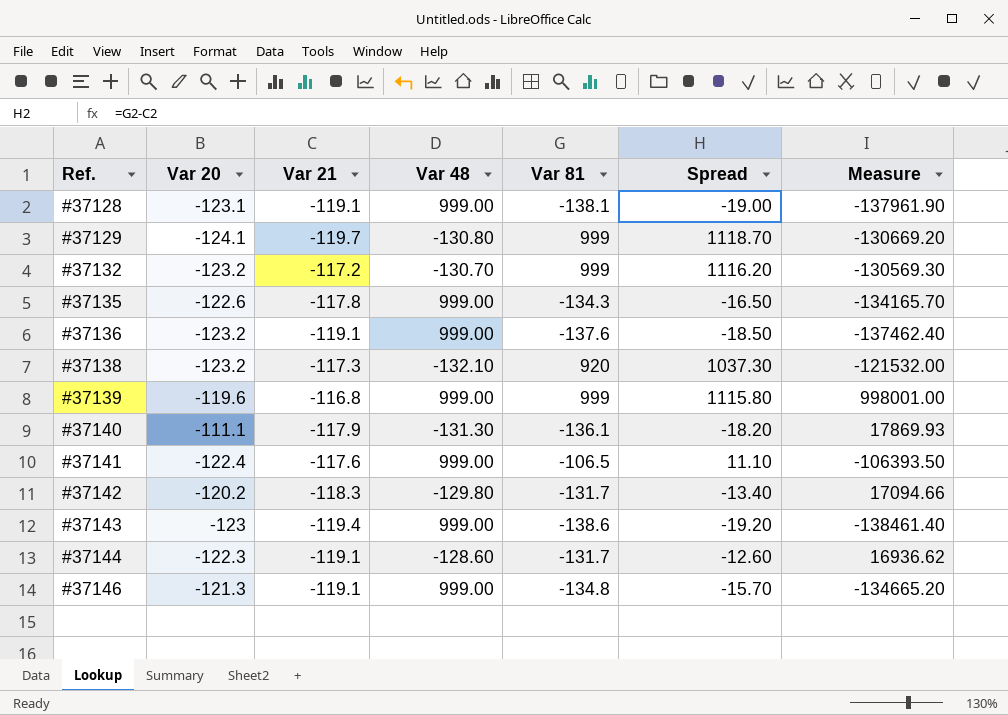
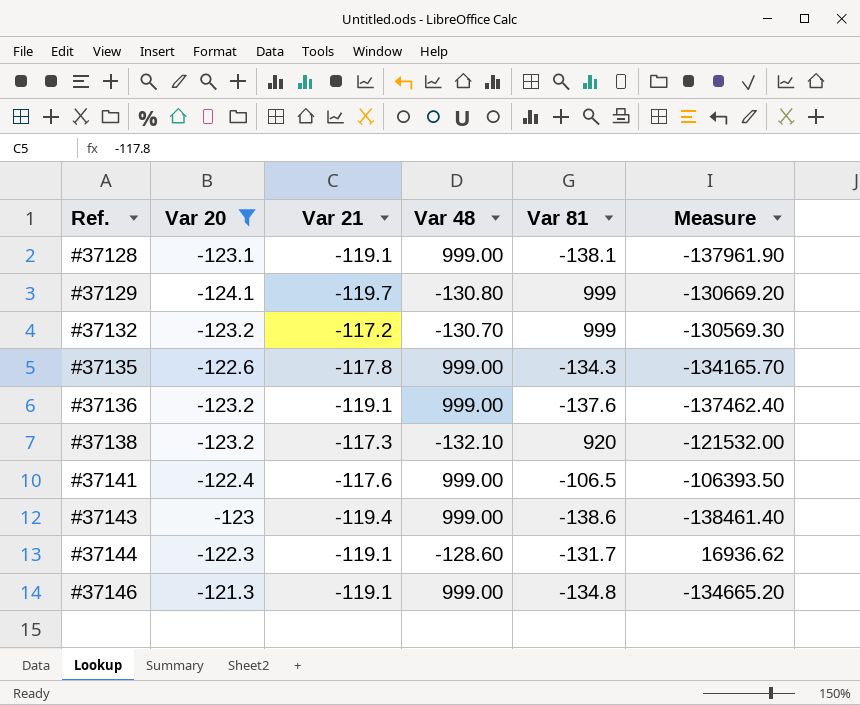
filter: none -> Var 20 <= -121.3
column Spread | formula: [Var 81] - [Var 21] -> none

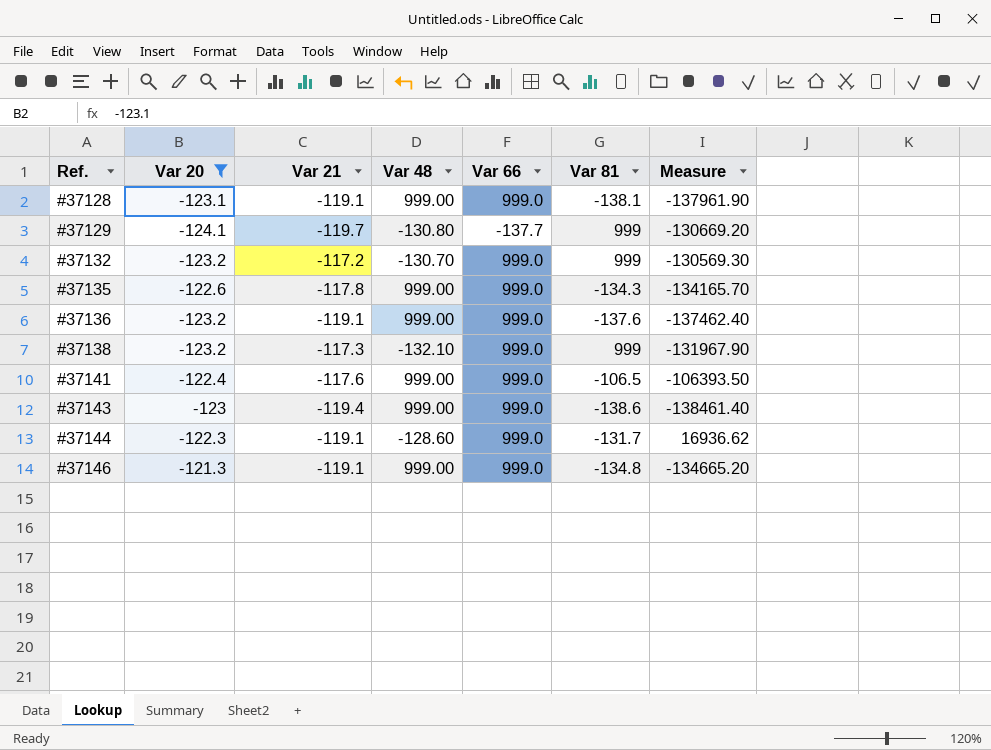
column Var 66 | position: none -> 5
#37138 | Var 81: 920 -> 999
#37138 | Measure: -121532.00 -> -131967.90

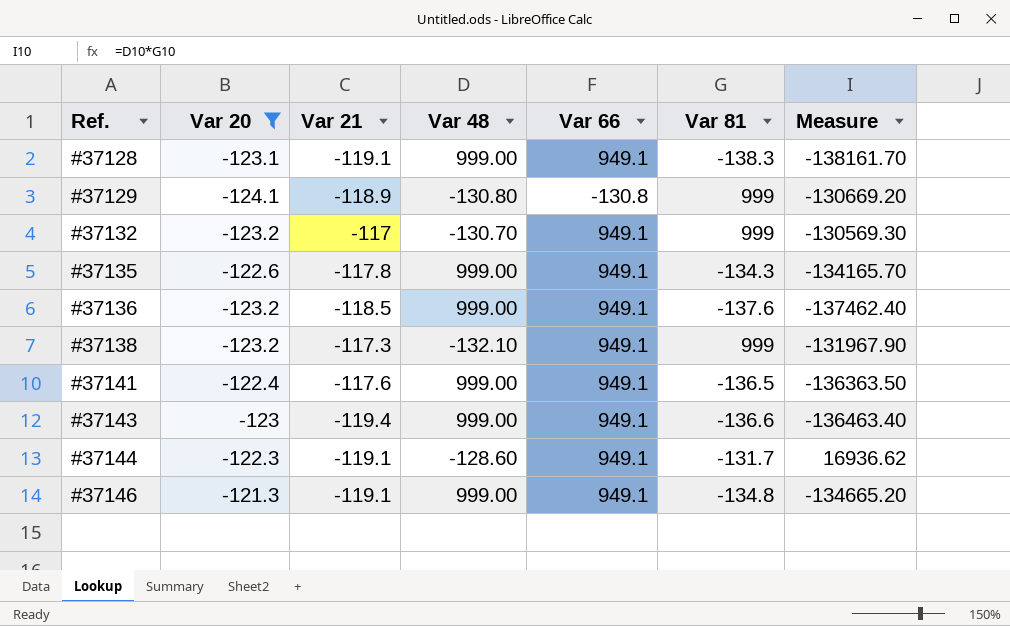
#37128 | Var 66: 999.0 -> 949.1
#37128 | Var 81: -138.1 -> -138.3
#37128 | Measure: -137961.90 -> -138161.70
#37129 | Var 21: -119.7 -> -118.9
#37129 | Var 66: -137.7 -> -130.8
#37132 | Var 21: -117.2 -> -117
#37132 | Var 66: 999.0 -> 949.1
#37135 | Var 66: 999.0 -> 949.1
#37136 | Var 21: -119.1 -> -118.5
#37136 | Var 66: 999.0 -> 949.1
#37138 | Var 66: 999.0 -> 949.1
#37141 | Var 66: 999.0 -> 949.1
#37141 | Var 81: -106.5 -> -136.5
#37141 | Measure: -106393.50 -> -136363.50
#37143 | Var 66: 999.0 -> 949.1
#37143 | Var 81: -138.6 -> -136.6
#37143 | Measure: -138461.40 -> -136463.40
#37144 | Var 66: 999.0 -> 949.1
#37146 | Var 66: 999.0 -> 949.1

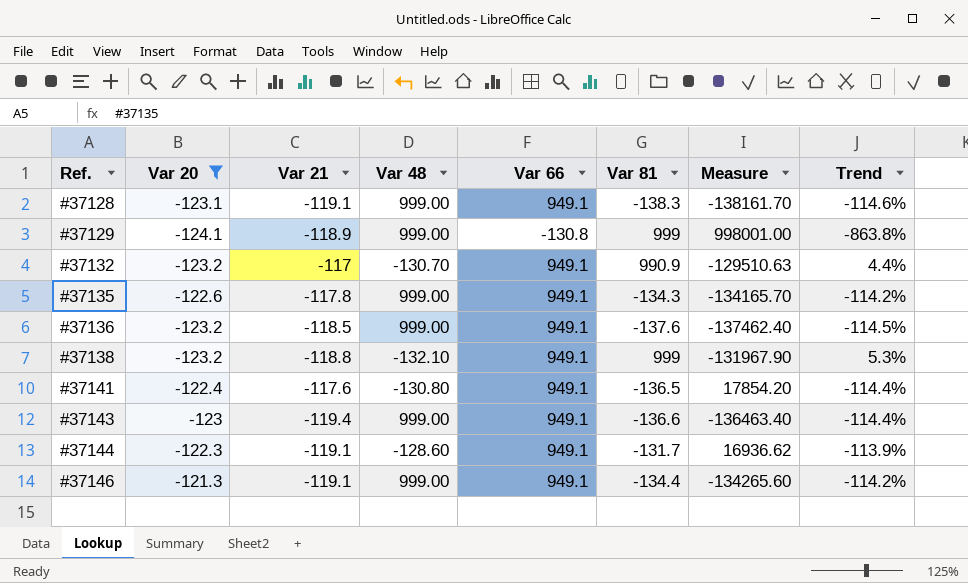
column Trend | formula: none -> ([Var 81] - [Var 66]) / [Var 66]
#37129 | Var 48: -130.80 -> 999.00
#37129 | Measure: -130669.20 -> 998001.00
#37132 | Var 81: 999 -> 990.9
#37132 | Measure: -130569.30 -> -129510.63
#37138 | Var 21: -117.3 -> -118.8
#37141 | Var 48: 999.00 -> -130.80
#37141 | Measure: -136363.50 -> 17854.20
#37146 | Var 81: -134.8 -> -134.4
#37146 | Measure: -134665.20 -> -134265.60

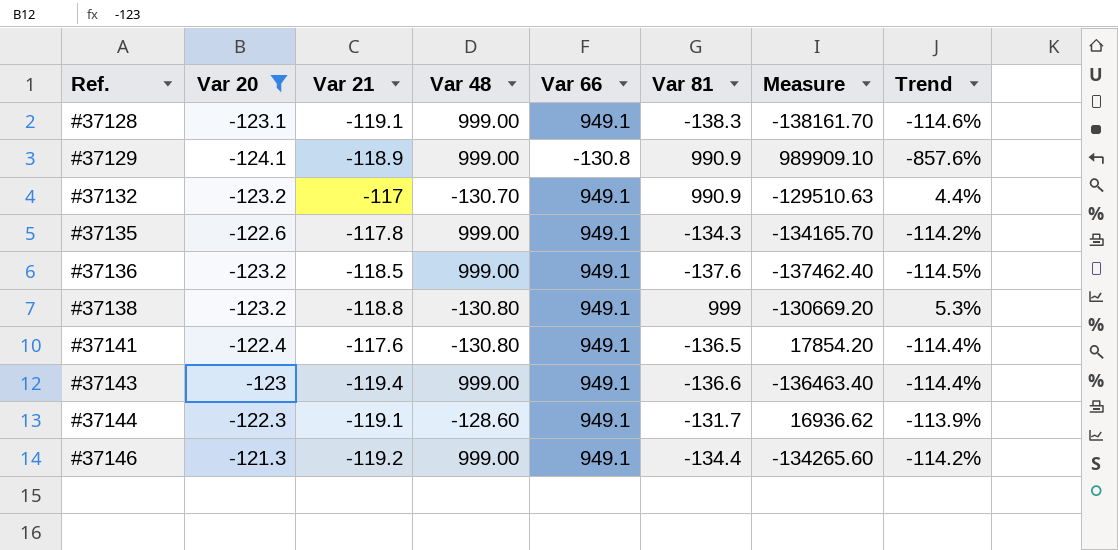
#37129 | Var 81: 999 -> 990.9
#37129 | Measure: 998001.00 -> 989909.10
#37129 | Trend: -863.8% -> -857.6%
#37138 | Var 48: -132.10 -> -130.80
#37138 | Measure: -131967.90 -> -130669.20
#37146 | Var 21: -119.1 -> -119.2

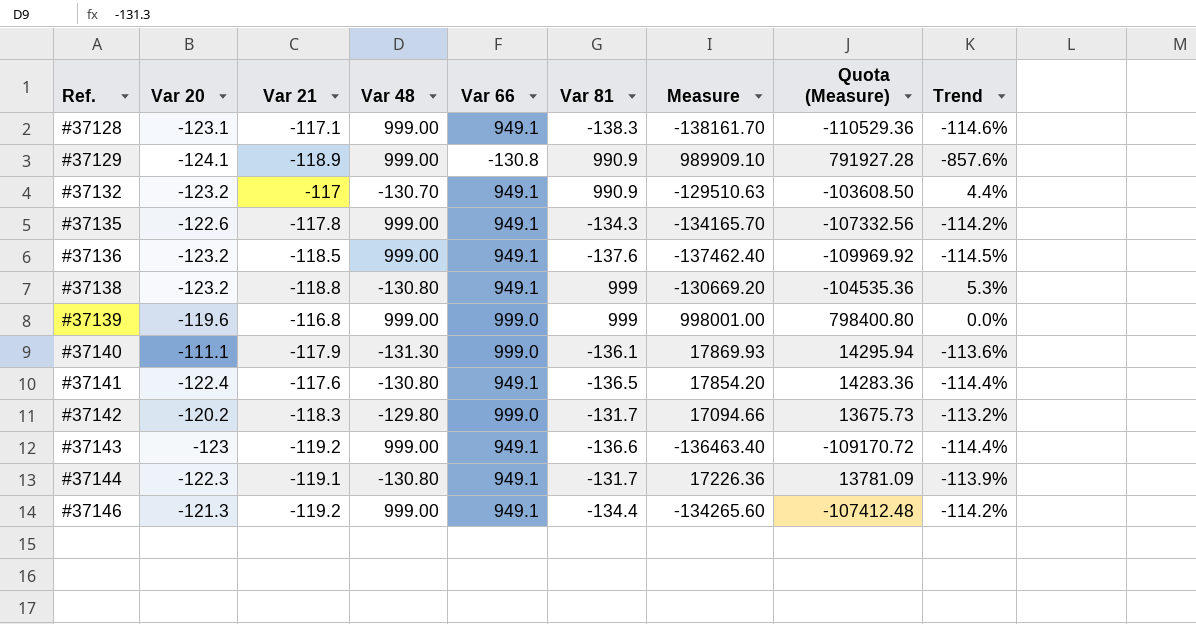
filter: Var 20 <= -121.3 -> none
column Quota (Measure) | formula: none -> [Measure] * 0.8
#37128 | Var 21: -119.1 -> -117.1
#37143 | Var 21: -119.4 -> -119.2
#37144 | Var 48: -128.60 -> -130.80
#37144 | Measure: 16936.62 -> 17226.36

